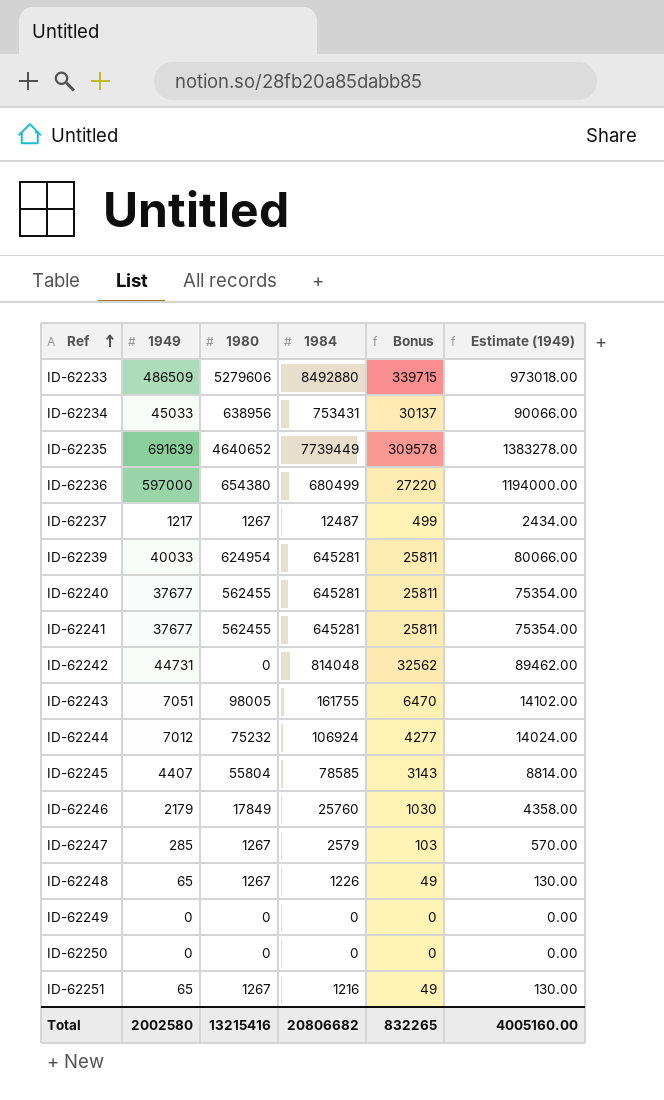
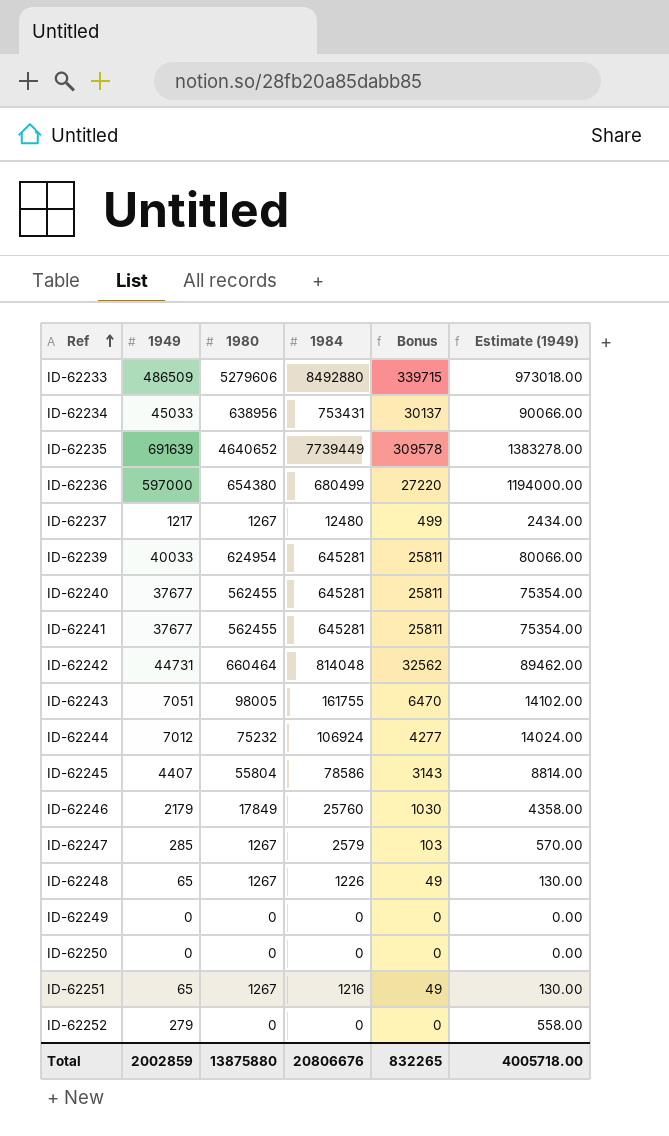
ID-62237 | 1984: 12487 -> 12480
ID-62242 | 1980: 0 -> 660464
ID-62245 | 1984: 78585 -> 78586
row ID-62252: none -> 279 | 0 | 0 | 0 | 558.00
Total | 1949: 2002580 -> 2002859
Total | 1980: 13215416 -> 13875880
Total | 1984: 20806682 -> 20806676
Total | Estimate (1949): 4005160.00 -> 4005718.00

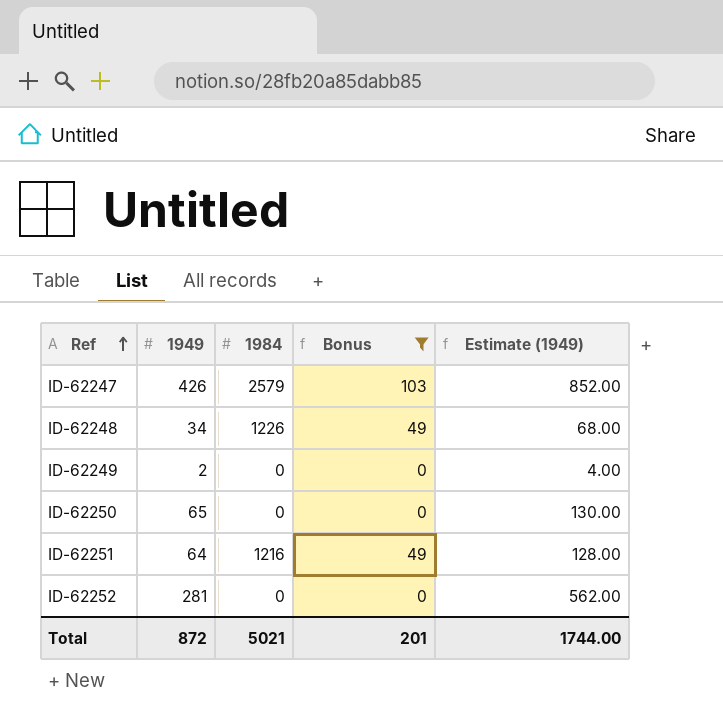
filter: none -> Bonus <= 103
column 1980 | position: 3 -> none
ID-62247 | 1949: 285 -> 426
ID-62247 | Estimate (1949): 570.00 -> 852.00
ID-62248 | 1949: 65 -> 34
ID-62248 | Estimate (1949): 130.00 -> 68.00
ID-62249 | 1949: 0 -> 2
ID-62249 | Estimate (1949): 0.00 -> 4.00
ID-62250 | 1949: 0 -> 65
ID-62250 | Estimate (1949): 0.00 -> 130.00
ID-62251 | 1949: 65 -> 64
ID-62251 | Estimate (1949): 130.00 -> 128.00
ID-62252 | 1949: 279 -> 281
ID-62252 | Estimate (1949): 558.00 -> 562.00
Total | 1949: 2002859 -> 872
Total | 1984: 20806676 -> 5021
Total | Bonus: 832265 -> 201
Total | Estimate (1949): 4005718.00 -> 1744.00

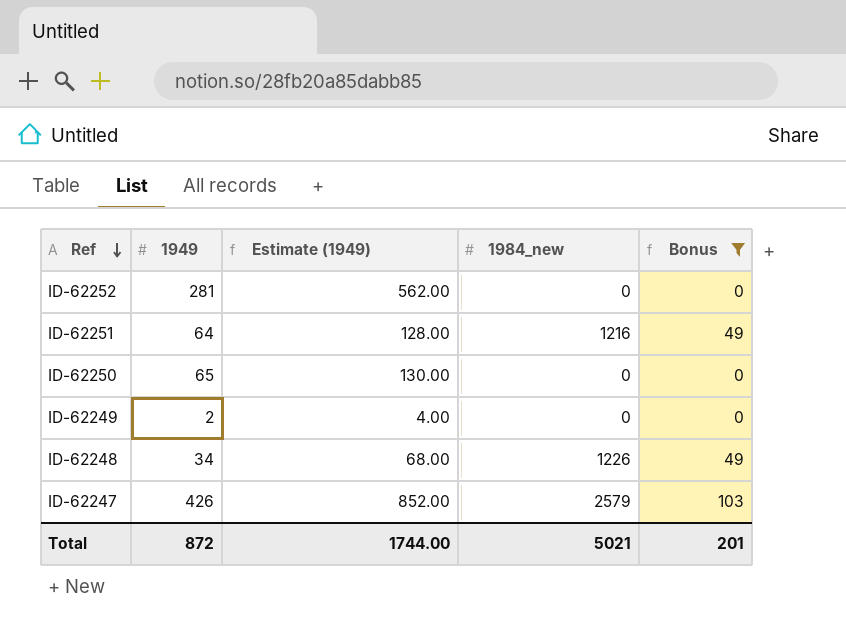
row order: Ref ascending -> Ref descending
column Estimate (1949) | position: 5 -> 3
column name: 1984 -> 1984_new

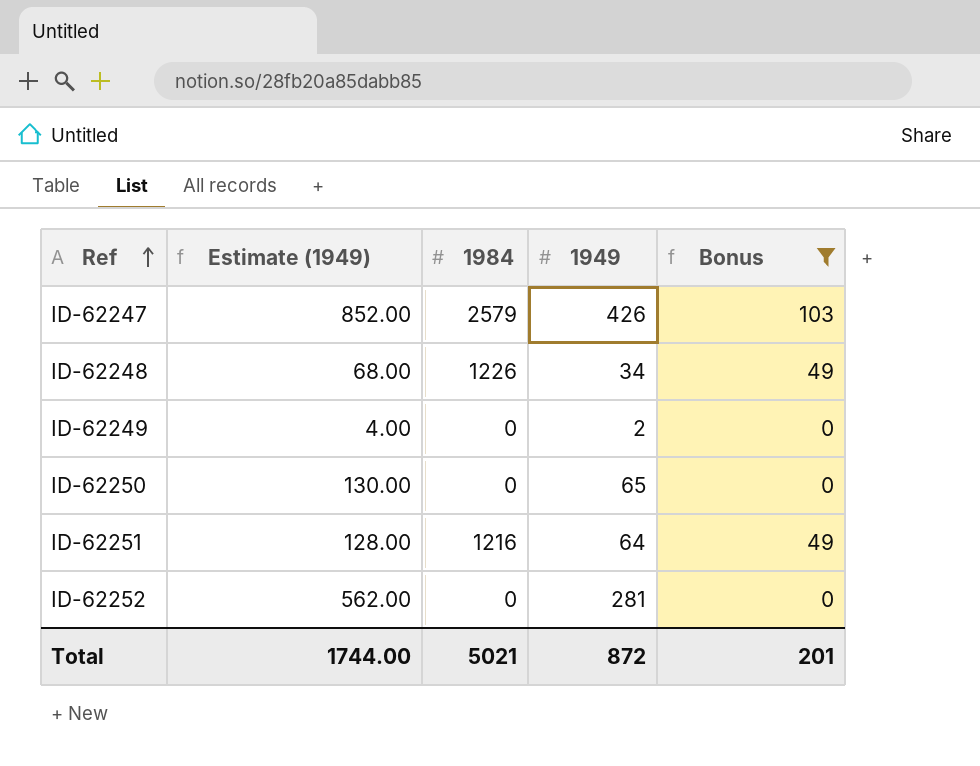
row order: Ref descending -> Ref ascending
column name: 1984_new -> 1984
column 1949 | position: 2 -> 4

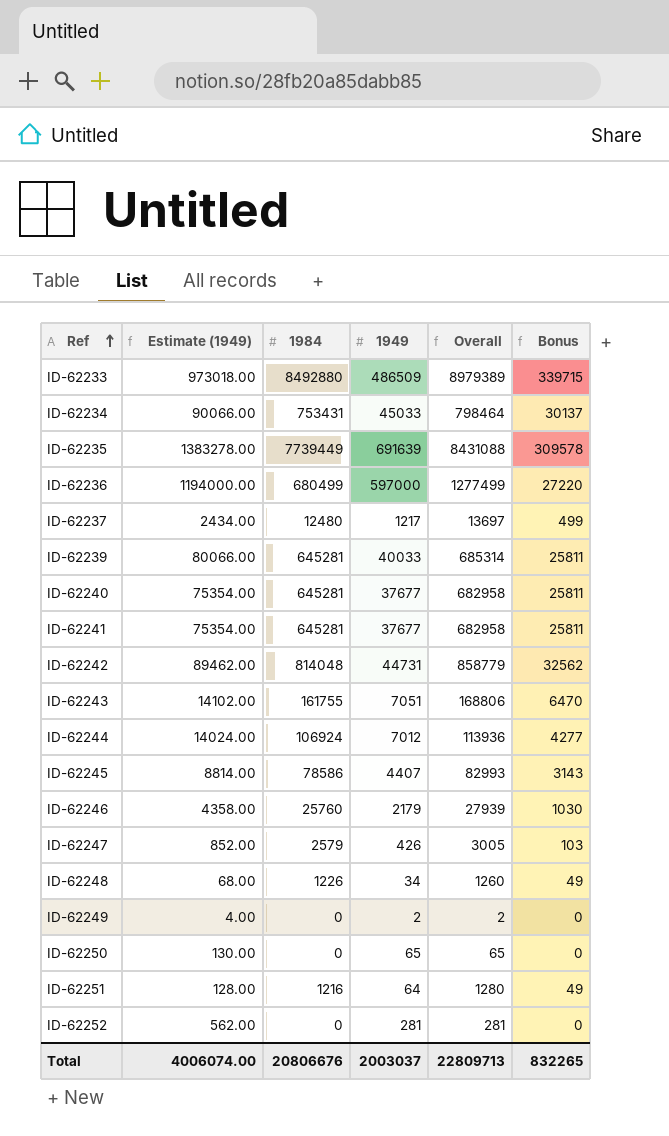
filter: Bonus <= 103 -> none
column Overall | formula: none -> [1984] + [1949]
Total | Estimate (1949): 1744.00 -> 4006074.00
Total | 1984: 5021 -> 20806676
Total | 1949: 872 -> 2003037
Total | Bonus: 201 -> 832265

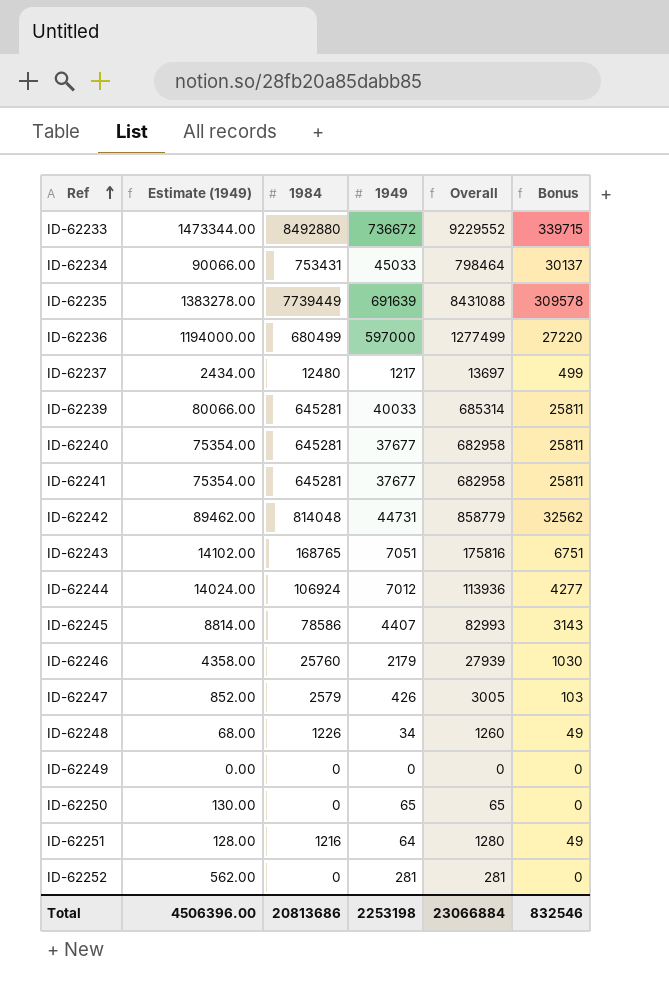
ID-62233 | Estimate (1949): 973018.00 -> 1473344.00
ID-62233 | 1949: 486509 -> 736672
ID-62233 | Overall: 8979389 -> 9229552
ID-62243 | 1984: 161755 -> 168765
ID-62243 | Overall: 168806 -> 175816
ID-62243 | Bonus: 6470 -> 6751
ID-62249 | Estimate (1949): 4.00 -> 0.00
ID-62249 | 1949: 2 -> 0
ID-62249 | Overall: 2 -> 0
Total | Estimate (1949): 4006074.00 -> 4506396.00
Total | 1984: 20806676 -> 20813686
Total | 1949: 2003037 -> 2253198
Total | Overall: 22809713 -> 23066884
Total | Bonus: 832265 -> 832546

